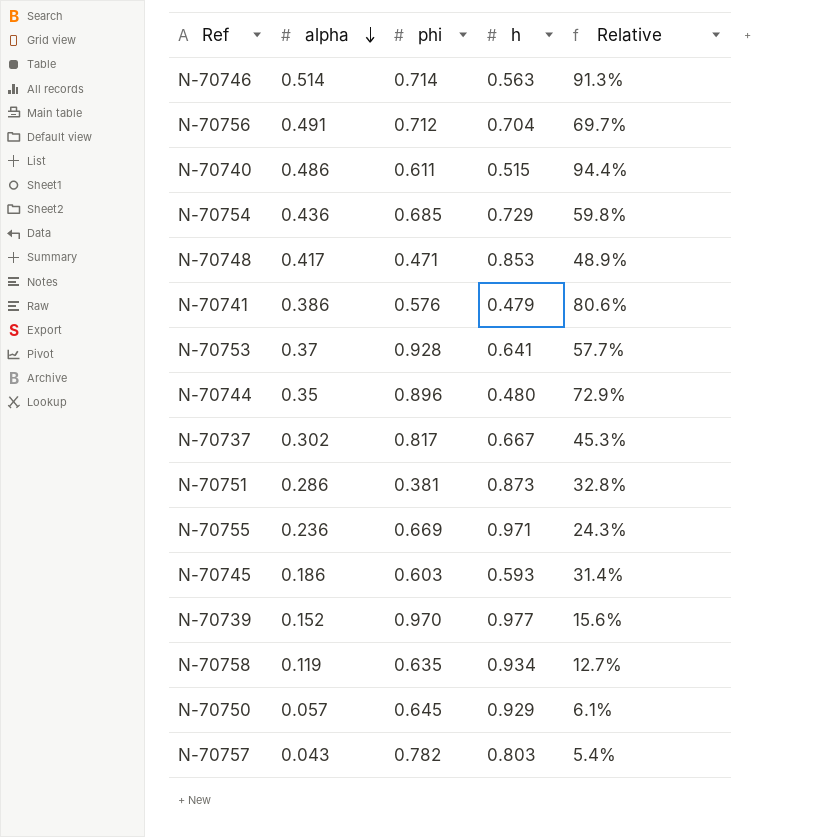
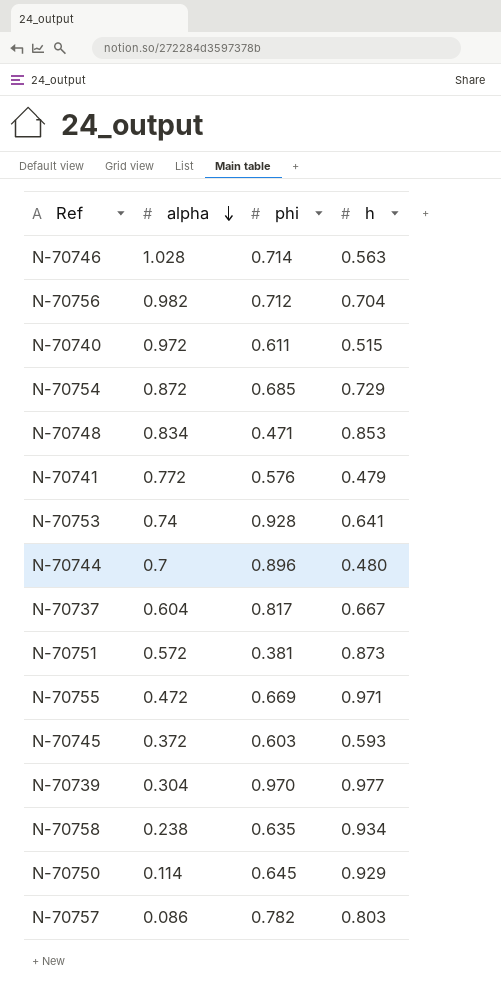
column Relative | formula: [alpha] / [h] -> none
N-70746 | alpha: 0.514 -> 1.028
N-70756 | alpha: 0.491 -> 0.982
N-70740 | alpha: 0.486 -> 0.972
N-70754 | alpha: 0.436 -> 0.872
N-70748 | alpha: 0.417 -> 0.834
N-70741 | alpha: 0.386 -> 0.772
N-70753 | alpha: 0.37 -> 0.74
N-70744 | alpha: 0.35 -> 0.7
N-70737 | alpha: 0.302 -> 0.604
N-70751 | alpha: 0.286 -> 0.572
N-70755 | alpha: 0.236 -> 0.472
N-70745 | alpha: 0.186 -> 0.372
N-70739 | alpha: 0.152 -> 0.304
N-70758 | alpha: 0.119 -> 0.238
N-70750 | alpha: 0.057 -> 0.114
N-70757 | alpha: 0.043 -> 0.086

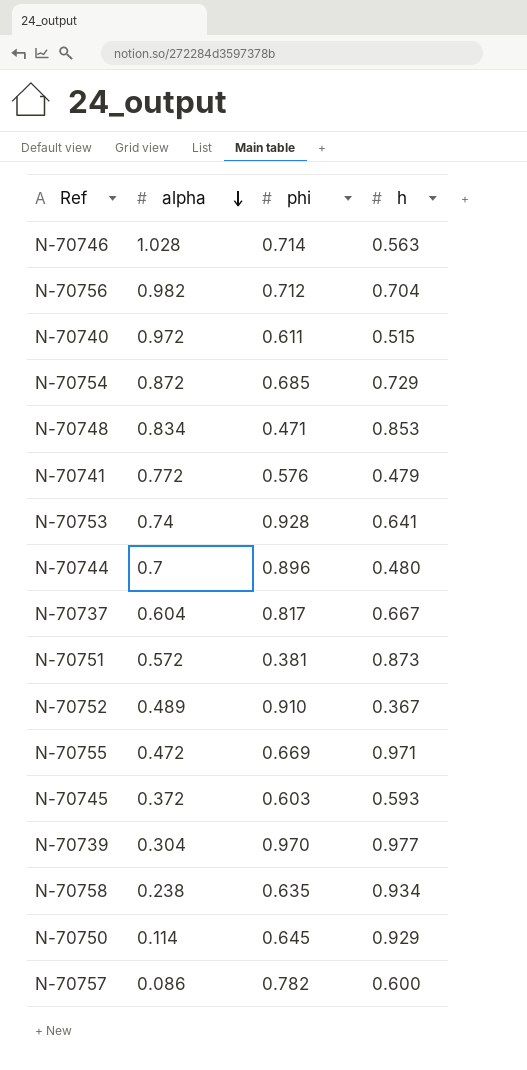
row N-70752: none -> 0.489 | 0.910 | 0.367
N-70757 | h: 0.803 -> 0.600

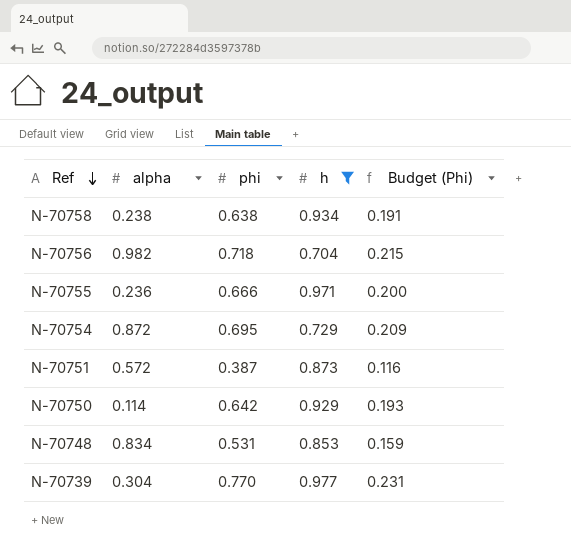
filter: none -> h >= 0.704
row order: alpha descending -> Ref descending
column Budget (Phi) | formula: none -> [phi] * 0.3
N-70758 | phi: 0.635 -> 0.638
N-70756 | phi: 0.712 -> 0.718
N-70755 | alpha: 0.472 -> 0.236
N-70755 | phi: 0.669 -> 0.666
N-70754 | phi: 0.685 -> 0.695
N-70751 | phi: 0.381 -> 0.387
N-70750 | phi: 0.645 -> 0.642
N-70748 | phi: 0.471 -> 0.531
N-70739 | phi: 0.970 -> 0.770

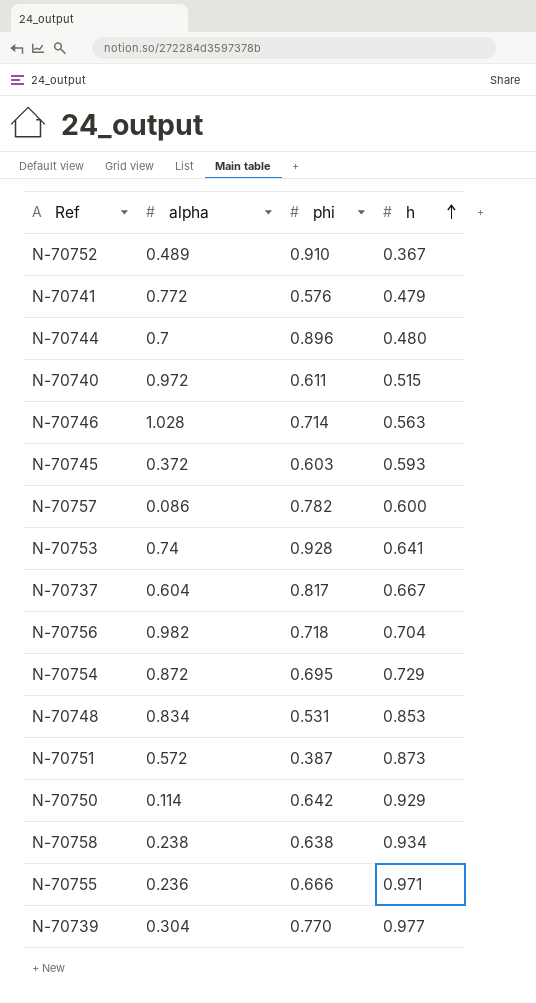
filter: h >= 0.704 -> none
row order: Ref descending -> h ascending
column Budget (Phi) | formula: [phi] * 0.3 -> none

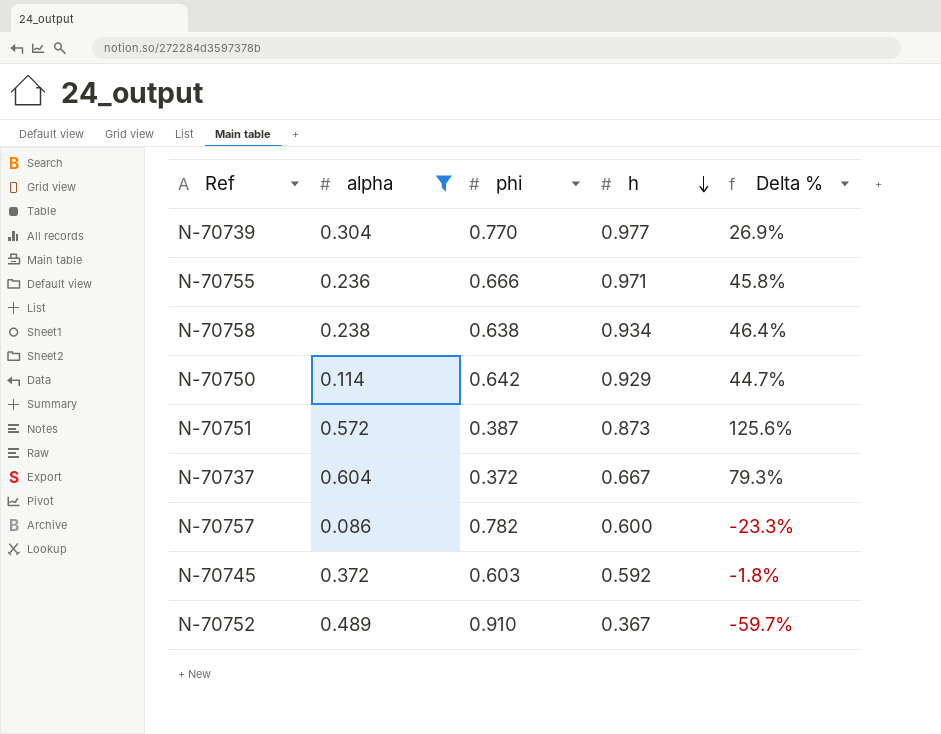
filter: none -> alpha <= 0.604
row order: h ascending -> h descending
column Delta % | formula: none -> ([h] - [phi]) / [phi]
N-70737 | phi: 0.817 -> 0.372
N-70745 | h: 0.593 -> 0.592

